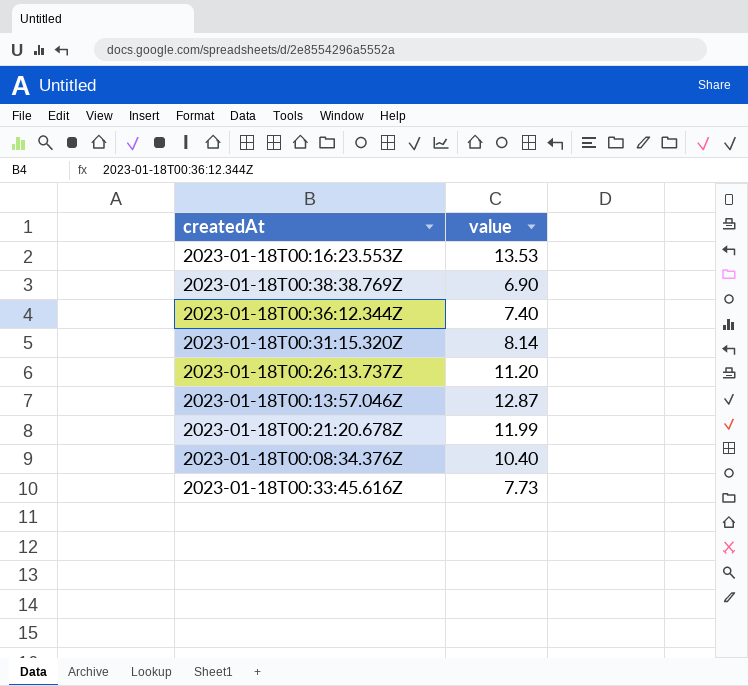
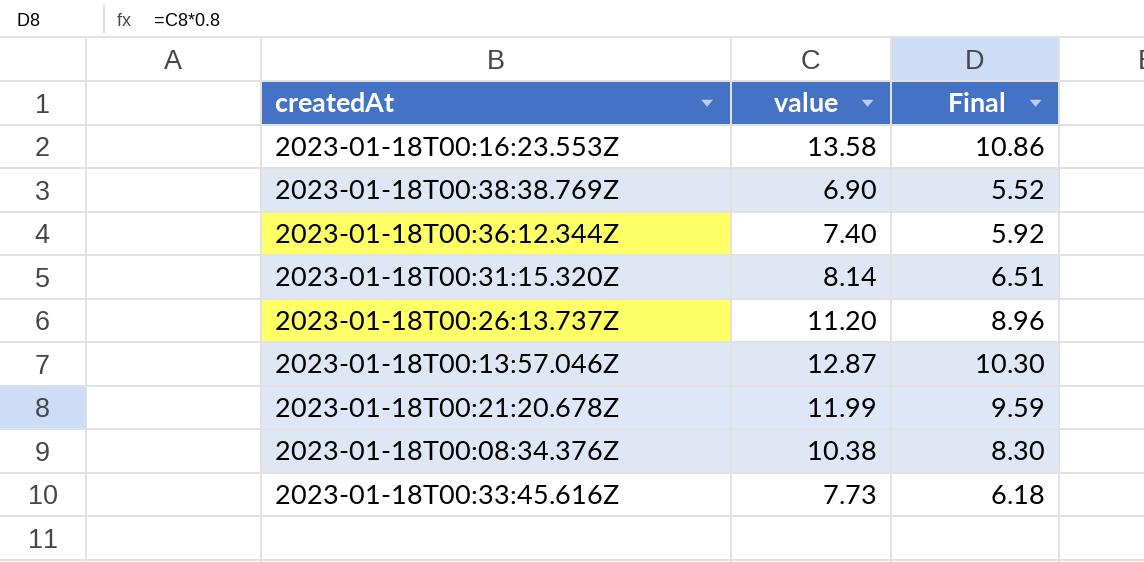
column Final | formula: none -> [value] * 0.8
2023-01-18T00:16:23.553Z | value: 13.53 -> 13.58
2023-01-18T00:08:34.376Z | value: 10.40 -> 10.38

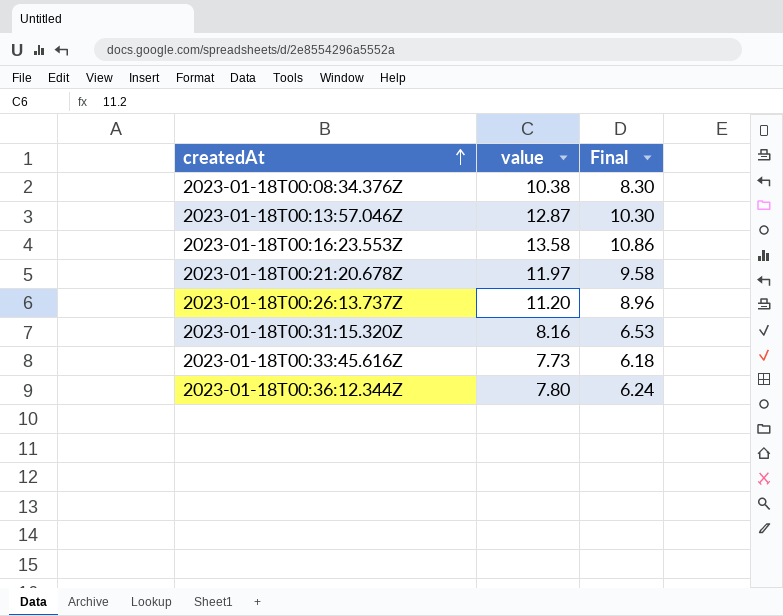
row order: none -> createdAt ascending
row 2023-01-18T00:38:38.769Z: 6.90 | 5.52 -> none
2023-01-18T00:21:20.678Z | value: 11.99 -> 11.97
2023-01-18T00:21:20.678Z | Final: 9.59 -> 9.58
2023-01-18T00:31:15.320Z | value: 8.14 -> 8.16
2023-01-18T00:31:15.320Z | Final: 6.51 -> 6.53
2023-01-18T00:36:12.344Z | value: 7.40 -> 7.80
2023-01-18T00:36:12.344Z | Final: 5.92 -> 6.24

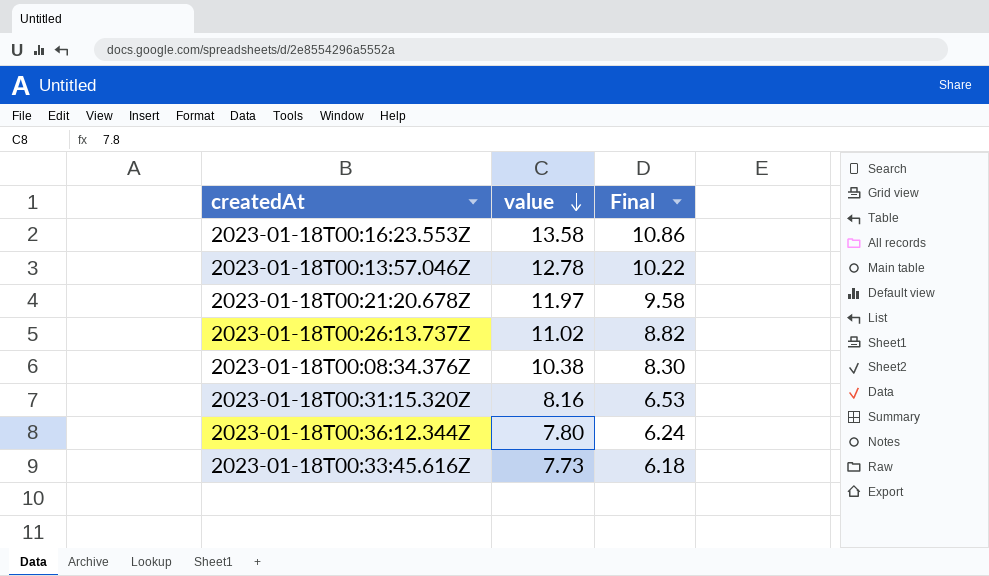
row order: createdAt ascending -> value descending
2023-01-18T00:13:57.046Z | value: 12.87 -> 12.78
2023-01-18T00:13:57.046Z | Final: 10.30 -> 10.22
2023-01-18T00:26:13.737Z | value: 11.20 -> 11.02
2023-01-18T00:26:13.737Z | Final: 8.96 -> 8.82

